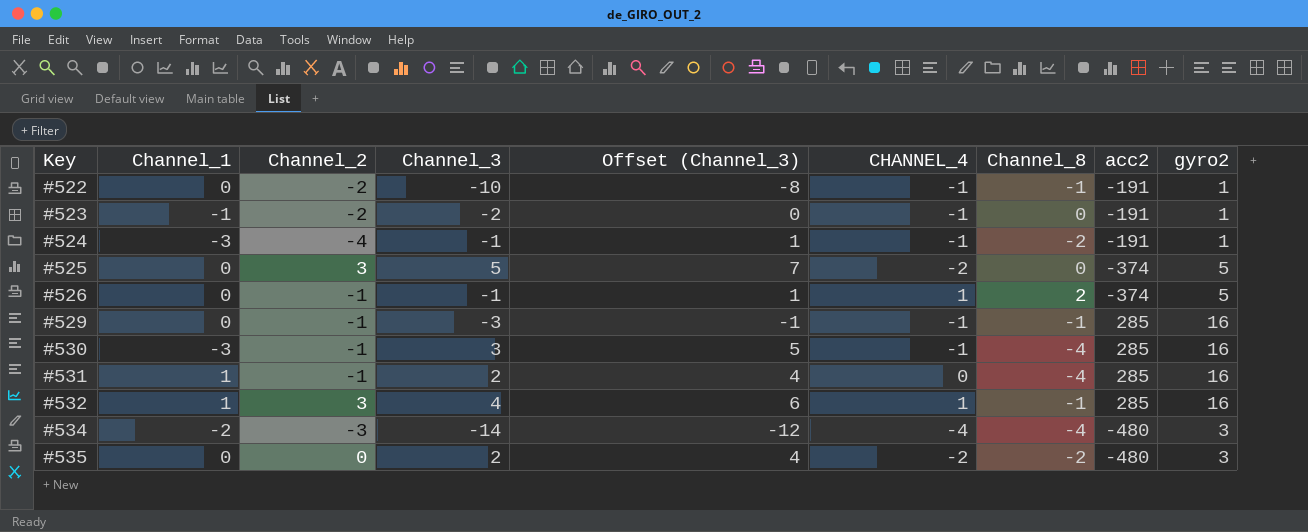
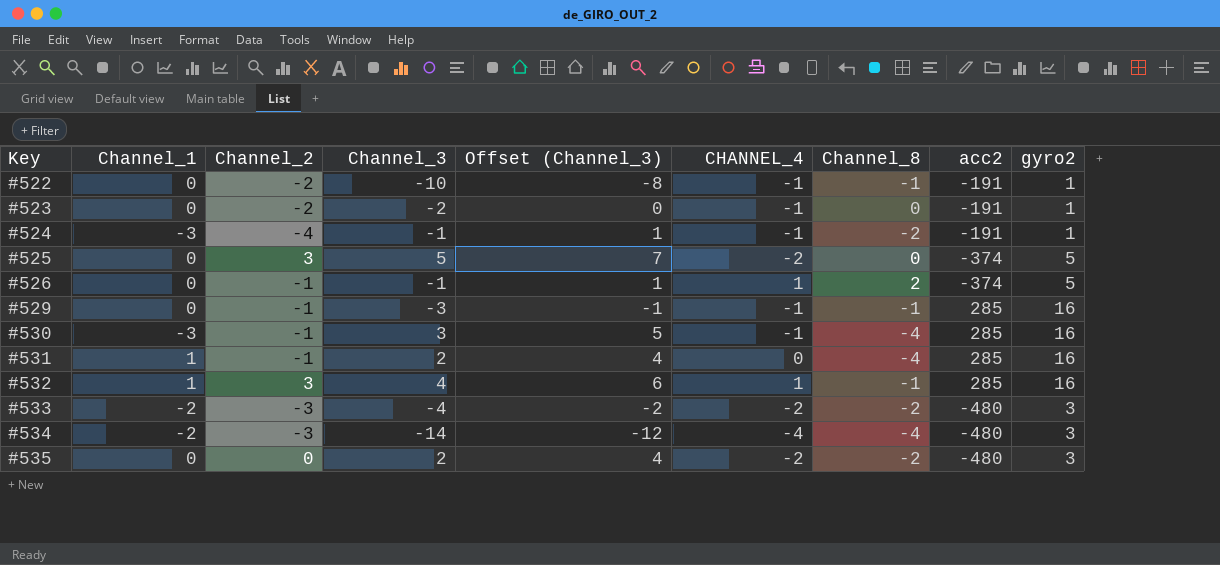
#523 | Channel_1: -1 -> 0
row #533: none -> -2 | -3 | -4 | -2 | -2 | -2 | -480 | 3

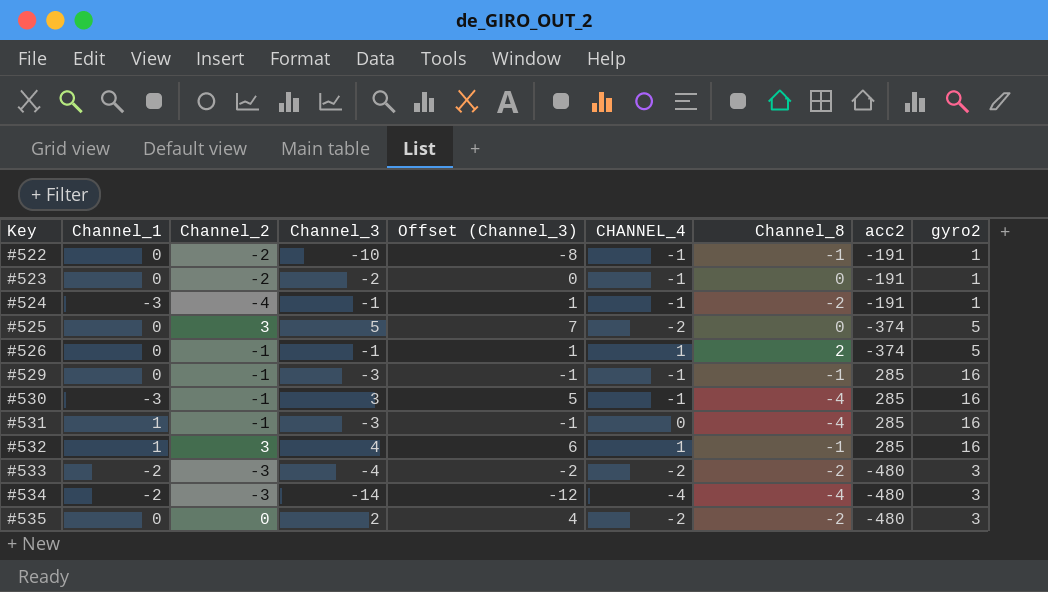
#531 | Channel_3: 2 -> -3
#531 | Offset (Channel_3): 4 -> -1

